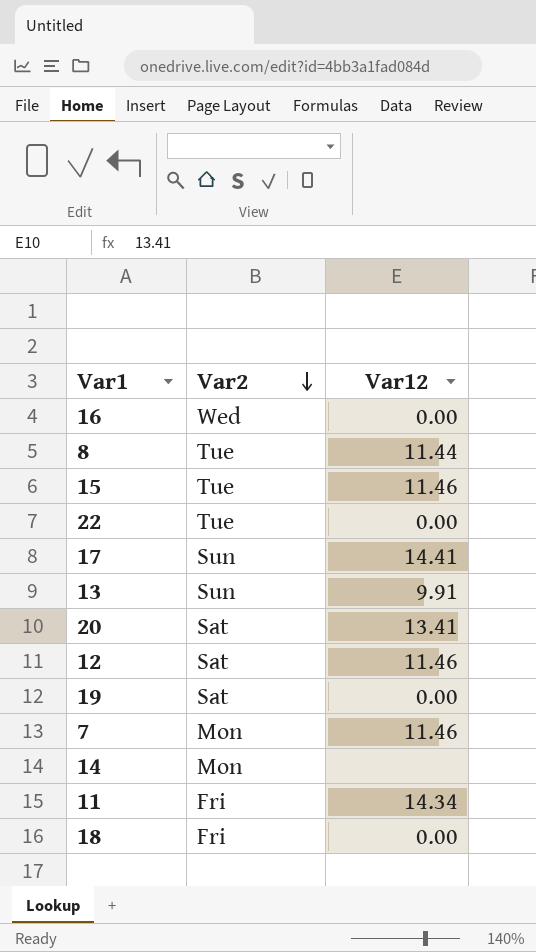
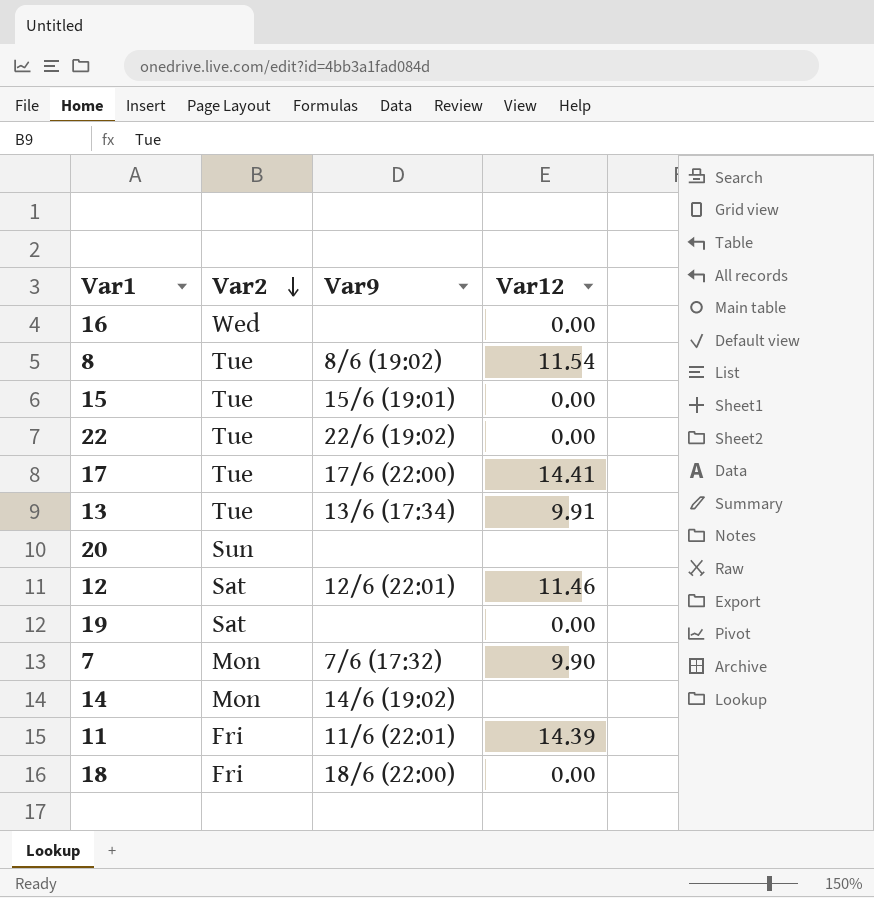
column Var9 | position: none -> 3
8 | Var12: 11.44 -> 11.54
15 | Var12: 11.46 -> 0.00
17 | Var2: Sun -> Tue
13 | Var2: Sun -> Tue
20 | Var2: Sat -> Sun
20 | Var12: 13.41 -> none
7 | Var12: 11.46 -> 9.90
11 | Var12: 14.34 -> 14.39

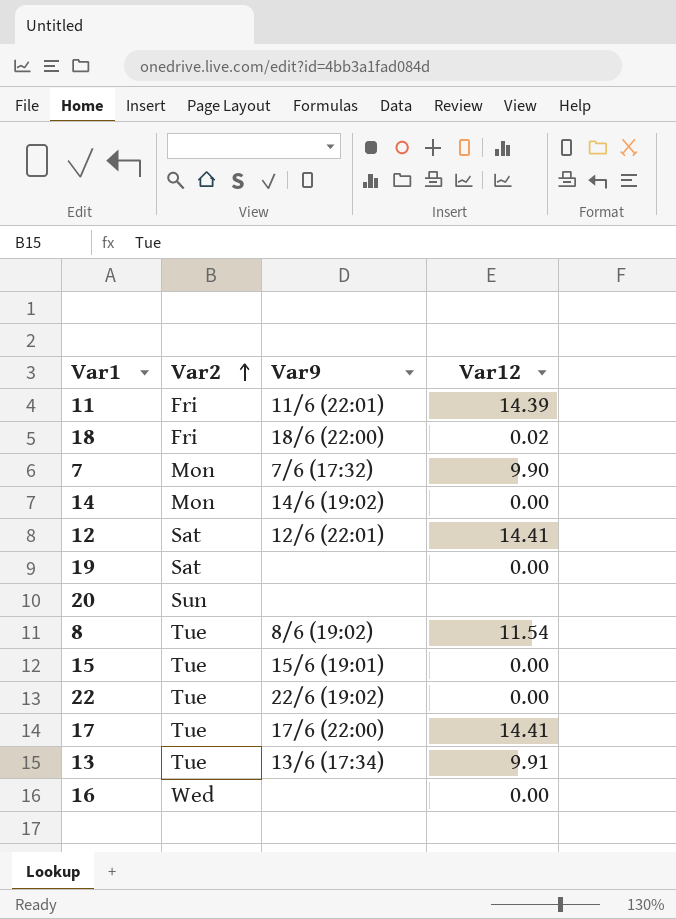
row order: Var2 descending -> Var2 ascending
18 | Var12: 0.00 -> 0.02
14 | Var12: none -> 0.00
12 | Var12: 11.46 -> 14.41

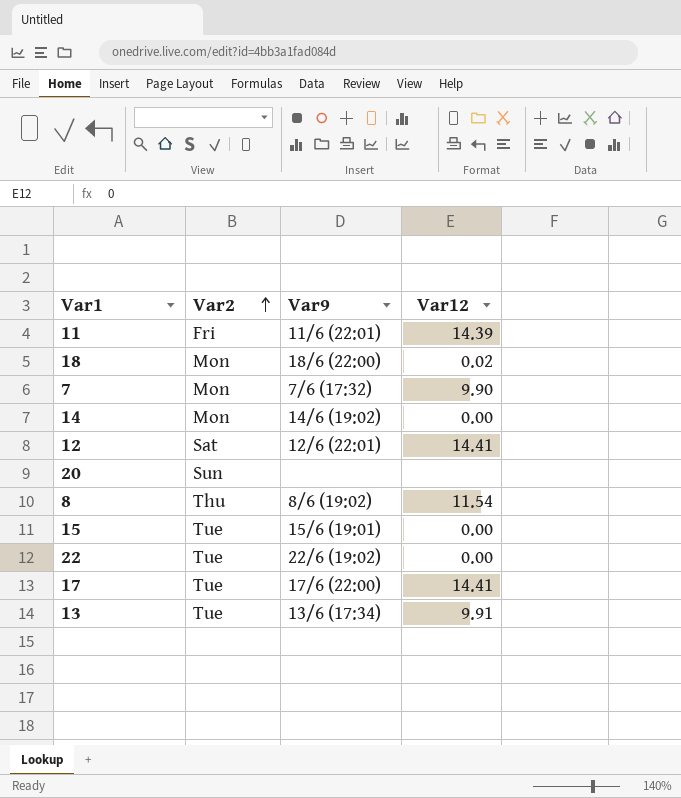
row 19: Sat | none | 0.00 -> none
row 16: Wed | none | 0.00 -> none
18 | Var2: Fri -> Mon
8 | Var2: Tue -> Thu

